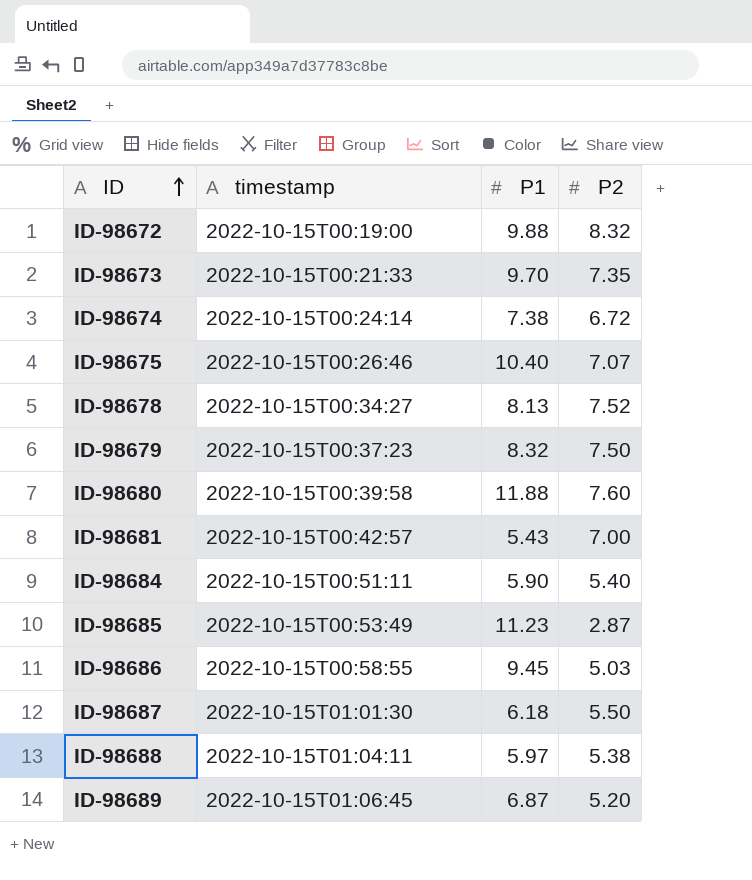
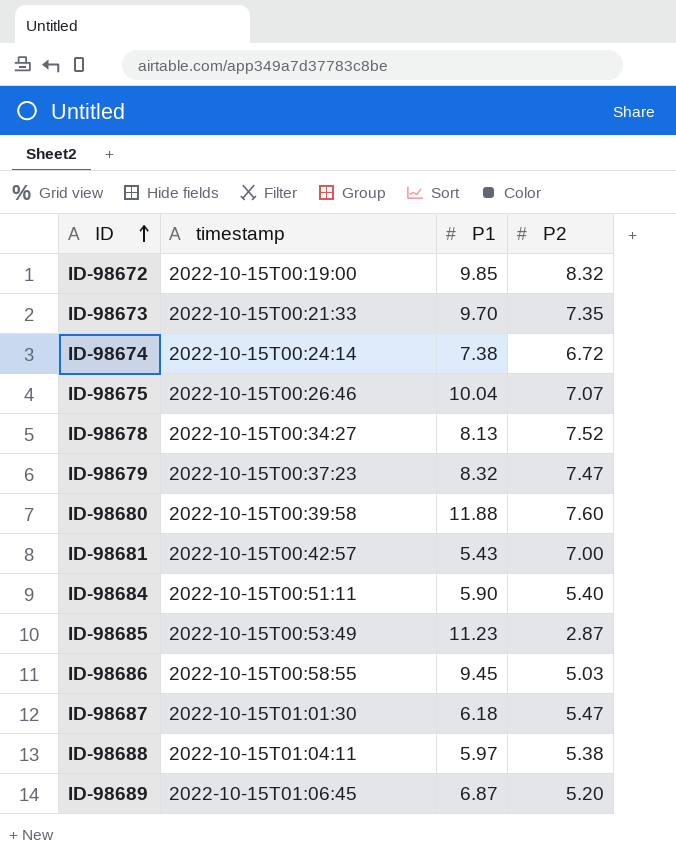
ID-98672 | P1: 9.88 -> 9.85
ID-98675 | P1: 10.40 -> 10.04
ID-98679 | P2: 7.50 -> 7.47
ID-98687 | P2: 5.50 -> 5.47

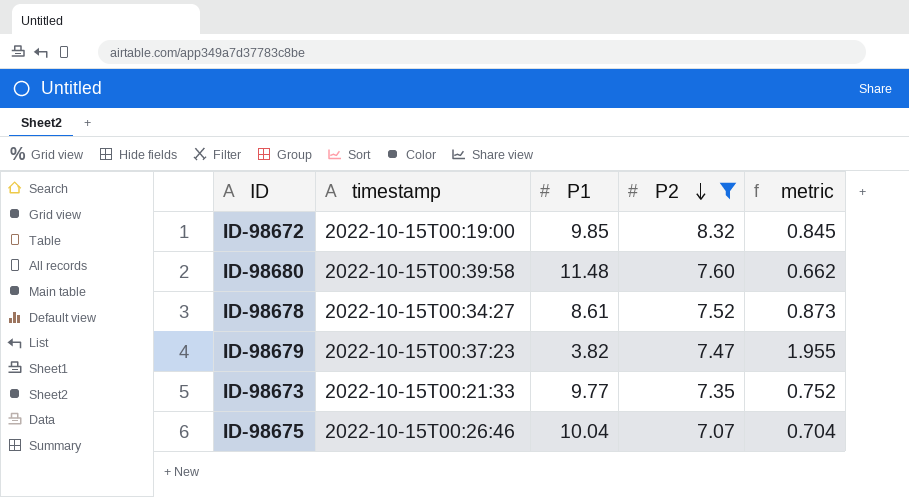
filter: none -> P2 >= 7.07
row order: ID ascending -> P2 descending
column metric | formula: none -> [P2] / [P1]
ID-98680 | P1: 11.88 -> 11.48
ID-98678 | P1: 8.13 -> 8.61
ID-98679 | P1: 8.32 -> 3.82
ID-98673 | P1: 9.70 -> 9.77

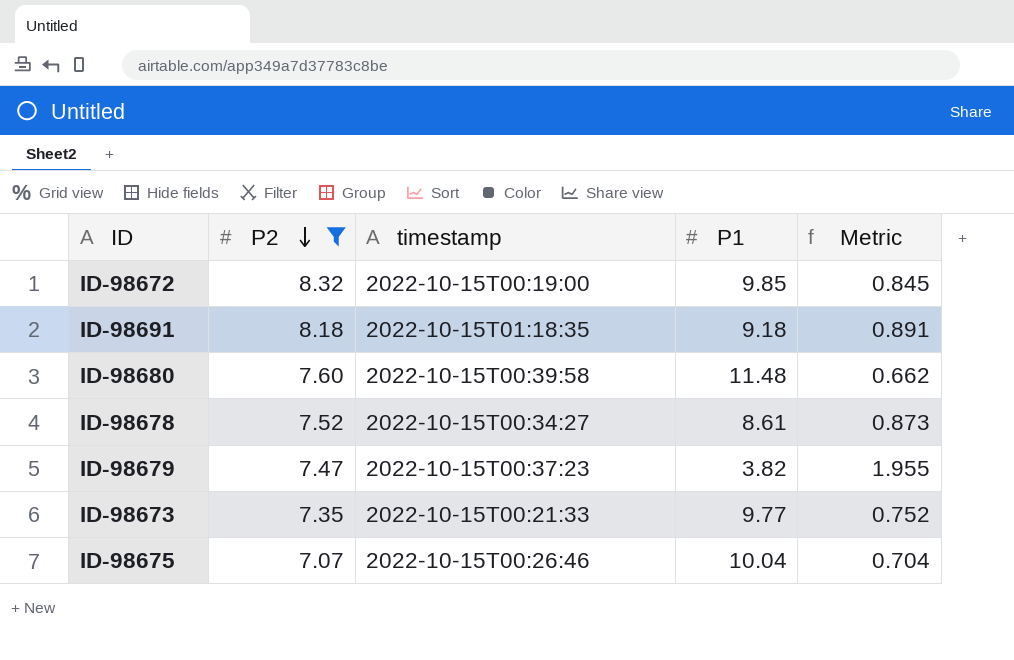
column P2 | position: 4 -> 2
column name: metric -> Metric
row ID-98691: none -> 8.18 | 2022-10-15T01:18:35 | 9.18 | 0.891

